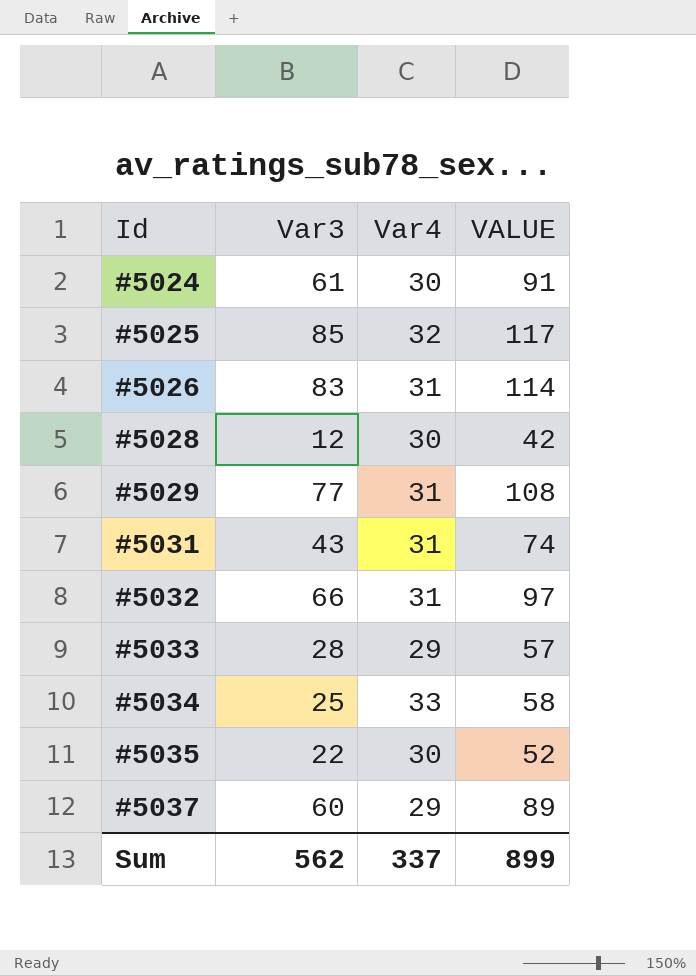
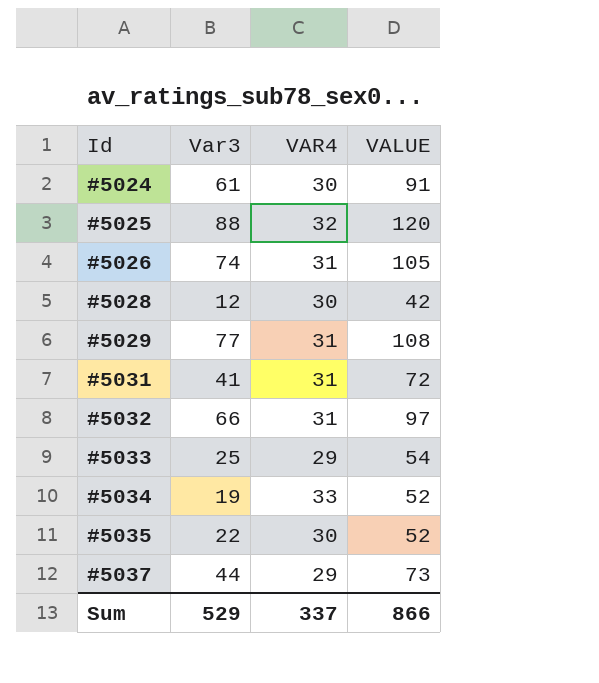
column name: Var4 -> VAR4
#5025 | Var3: 85 -> 88
#5025 | VALUE: 117 -> 120
#5026 | Var3: 83 -> 74
#5026 | VALUE: 114 -> 105
#5031 | Var3: 43 -> 41
#5031 | VALUE: 74 -> 72
#5033 | Var3: 28 -> 25
#5033 | VALUE: 57 -> 54
#5034 | Var3: 25 -> 19
#5034 | VALUE: 58 -> 52
#5037 | Var3: 60 -> 44
#5037 | VALUE: 89 -> 73
Sum | Var3: 562 -> 529
Sum | VALUE: 899 -> 866

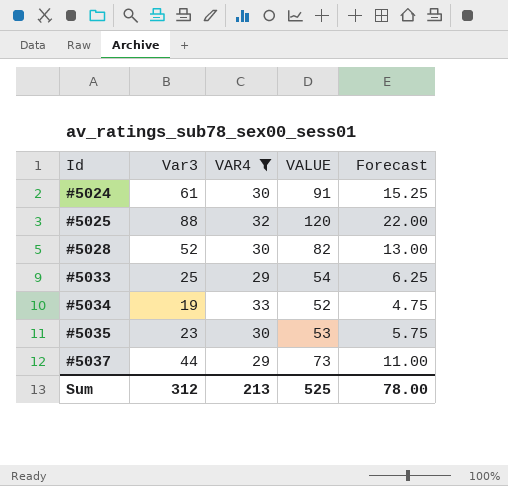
filter: none -> VAR4 != 31
column Forecast | formula: none -> [Var3] * 0.25
#5028 | Var3: 12 -> 52
#5028 | VALUE: 42 -> 82
#5035 | Var3: 22 -> 23
#5035 | VALUE: 52 -> 53
Sum | Var3: 529 -> 312
Sum | VAR4: 337 -> 213
Sum | VALUE: 866 -> 525

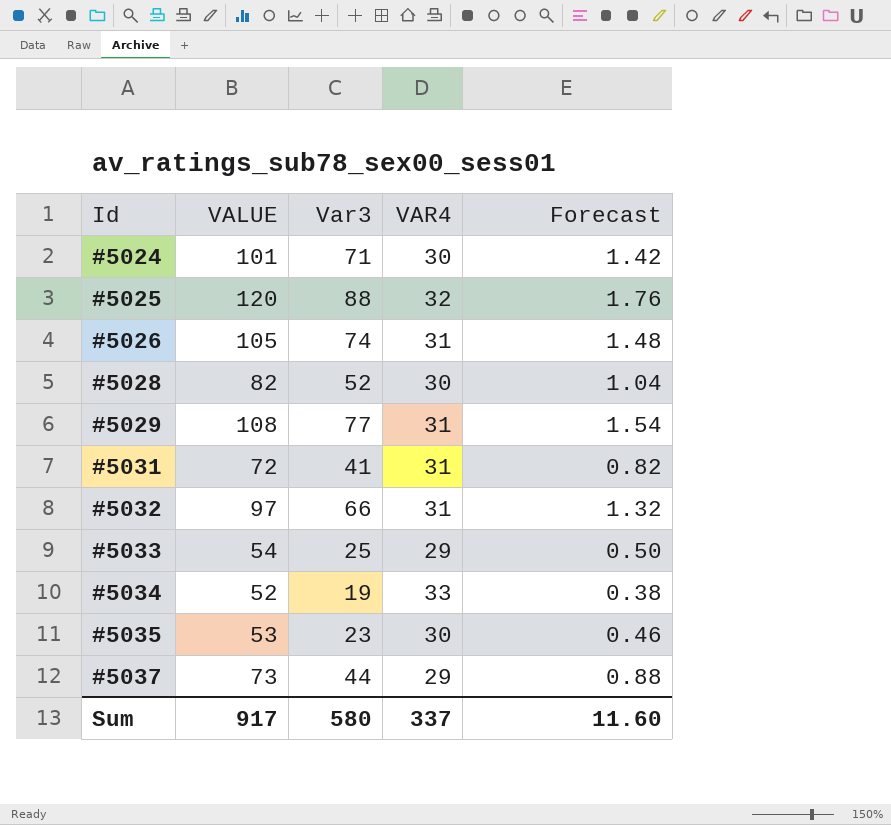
filter: VAR4 != 31 -> none
column VALUE | position: 4 -> 2
column Forecast | formula: [Var3] * 0.25 -> [Var3] * 0.02
#5024 | VALUE: 91 -> 101
#5024 | Var3: 61 -> 71
Sum | VALUE: 525 -> 917
Sum | Var3: 312 -> 580
Sum | VAR4: 213 -> 337
Sum | Forecast: 78.00 -> 11.60

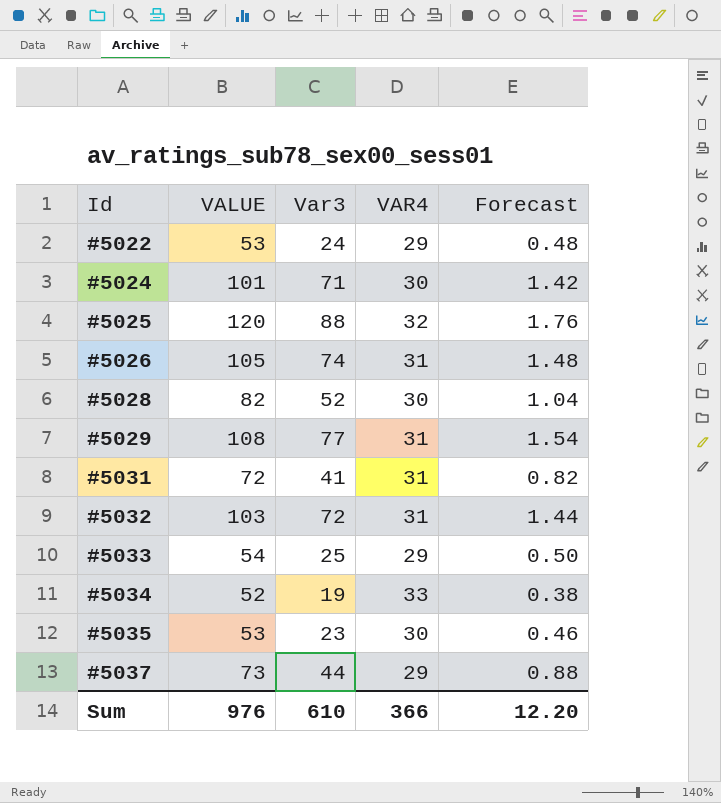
row #5022: none -> 53 | 24 | 29 | 0.48
#5032 | VALUE: 97 -> 103
#5032 | Var3: 66 -> 72
#5032 | Forecast: 1.32 -> 1.44
Sum | VALUE: 917 -> 976
Sum | Var3: 580 -> 610
Sum | VAR4: 337 -> 366
Sum | Forecast: 11.60 -> 12.20

